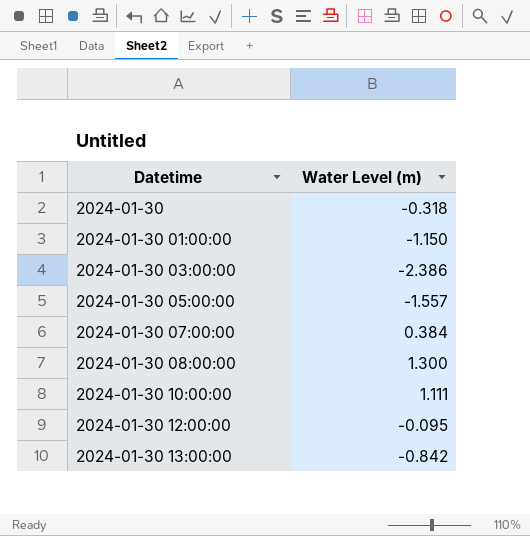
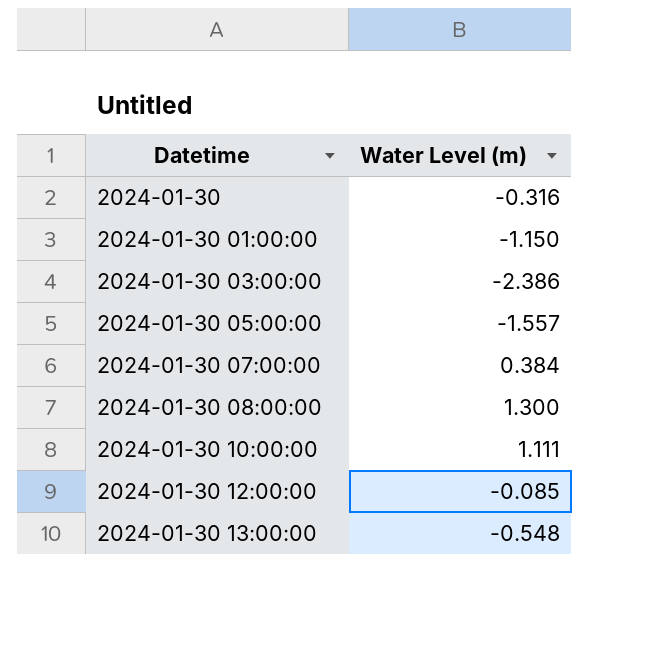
2024-01-30 | Water Level (m): -0.318 -> -0.316
2024-01-30 12:00:00 | Water Level (m): -0.095 -> -0.085
2024-01-30 13:00:00 | Water Level (m): -0.842 -> -0.548

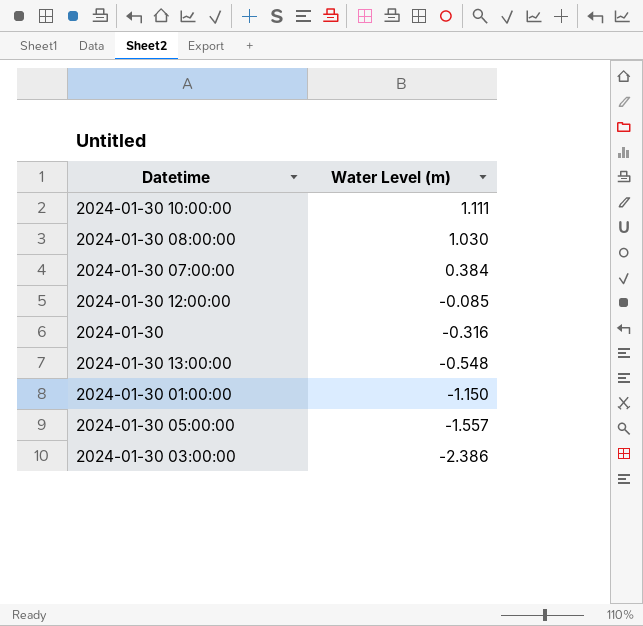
row order: Datetime ascending -> Water Level (m) descending
2024-01-30 08:00:00 | Water Level (m): 1.300 -> 1.030

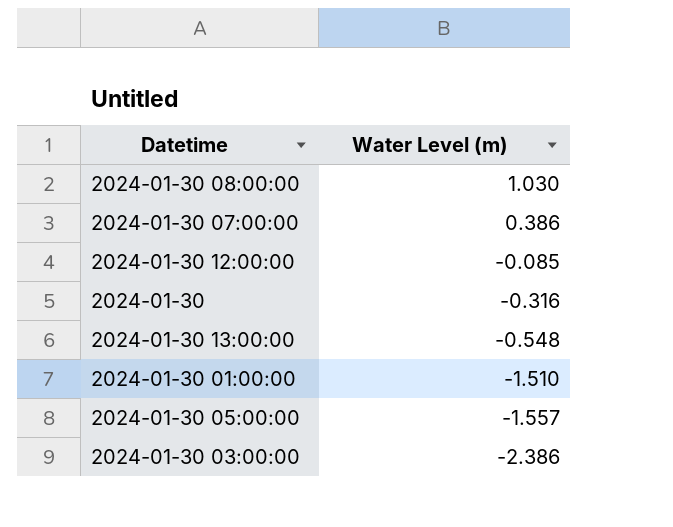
row 2024-01-30 10:00:00: 1.111 -> none
2024-01-30 07:00:00 | Water Level (m): 0.384 -> 0.386
2024-01-30 01:00:00 | Water Level (m): -1.150 -> -1.510

